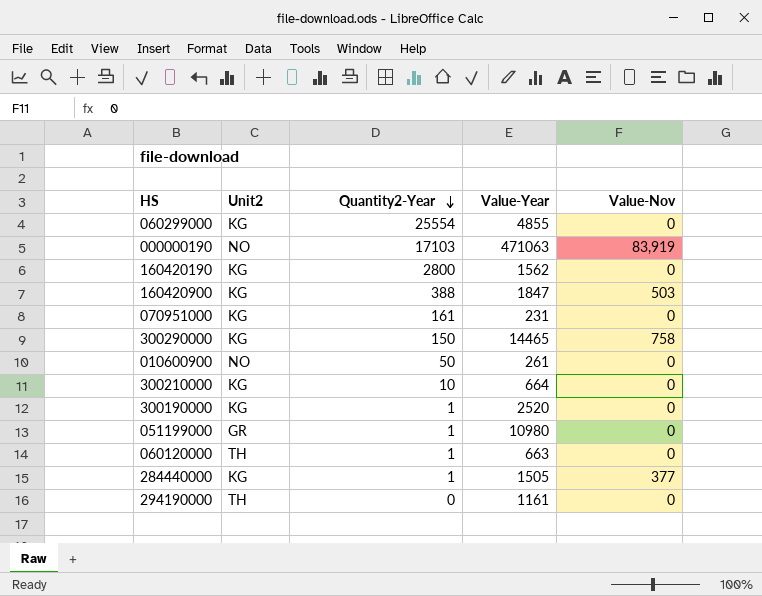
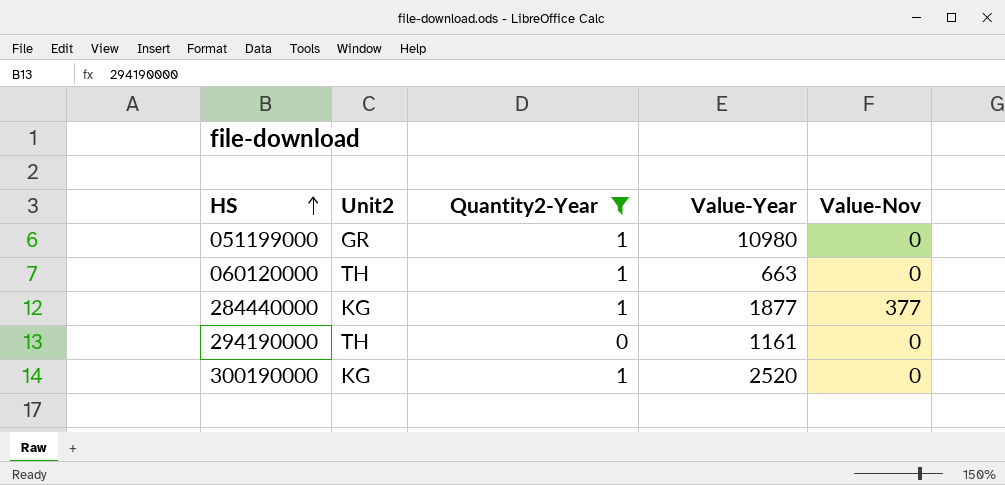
filter: none -> Quantity2-Year <= 1
row order: Quantity2-Year descending -> HS ascending
284440000 | Value-Year: 1505 -> 1877

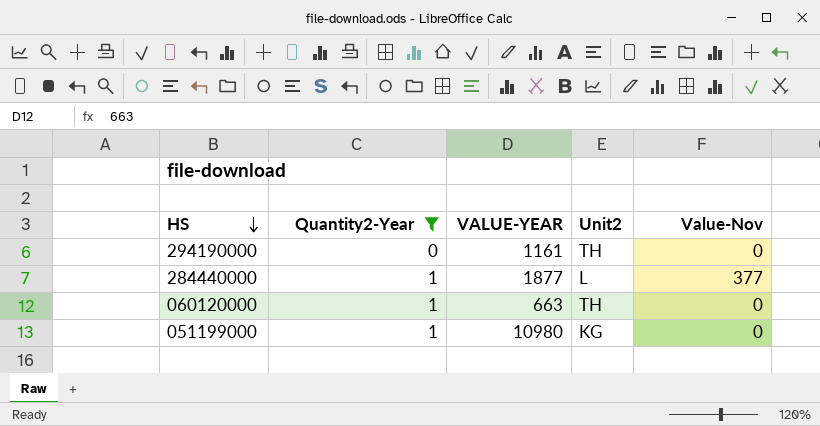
row order: HS ascending -> HS descending
column name: Value-Year -> VALUE-YEAR
column Unit2 | position: 2 -> 4
row 300190000: KG | 1 | 2520 | 0 -> none
284440000 | Unit2: KG -> L
051199000 | Unit2: GR -> KG

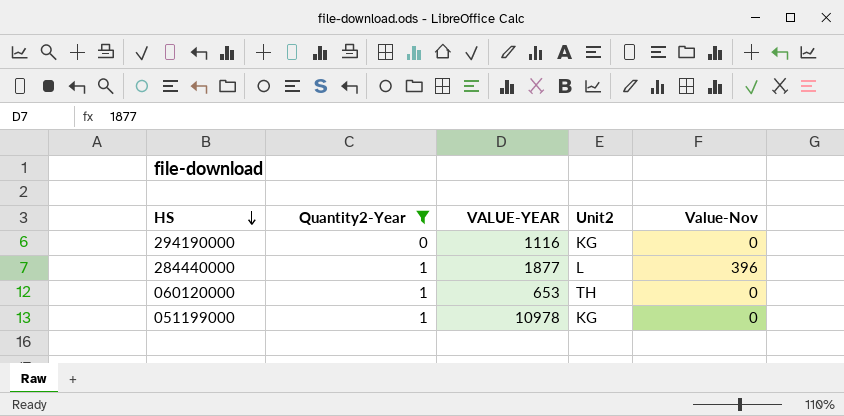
294190000 | VALUE-YEAR: 1161 -> 1116
294190000 | Unit2: TH -> KG
284440000 | Value-Nov: 377 -> 396
060120000 | VALUE-YEAR: 663 -> 653
051199000 | VALUE-YEAR: 10980 -> 10978

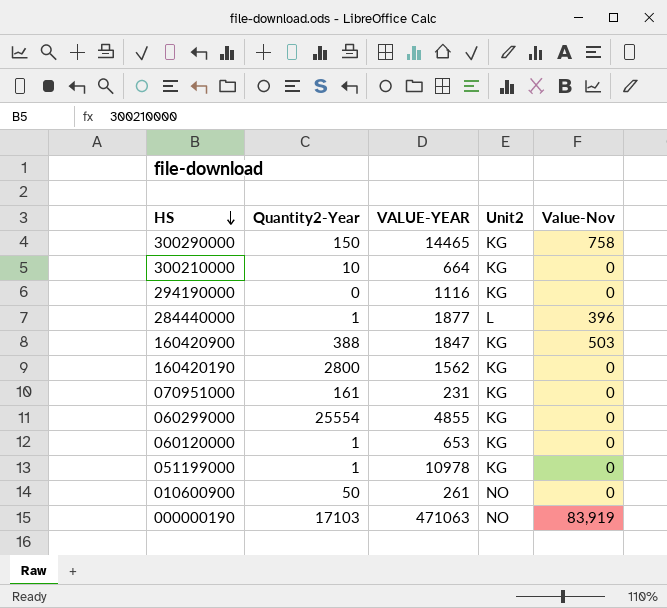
filter: Quantity2-Year <= 1 -> none
060120000 | Unit2: TH -> KG

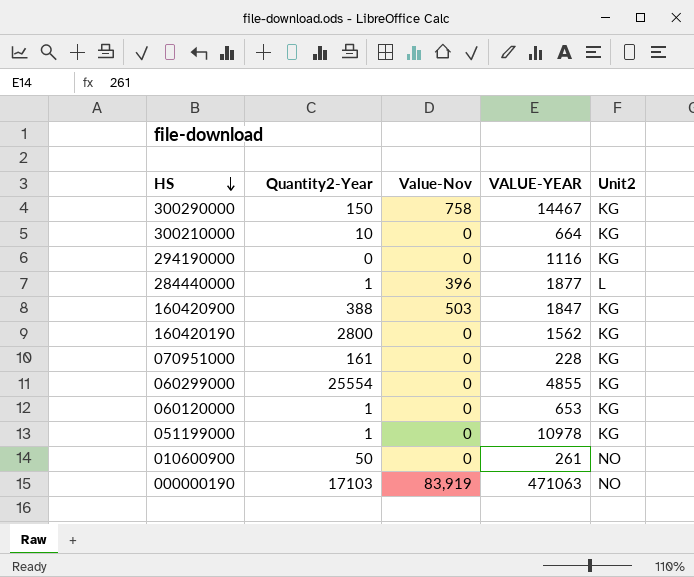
column Value-Nov | position: 5 -> 3
300290000 | VALUE-YEAR: 14465 -> 14467
070951000 | VALUE-YEAR: 231 -> 228

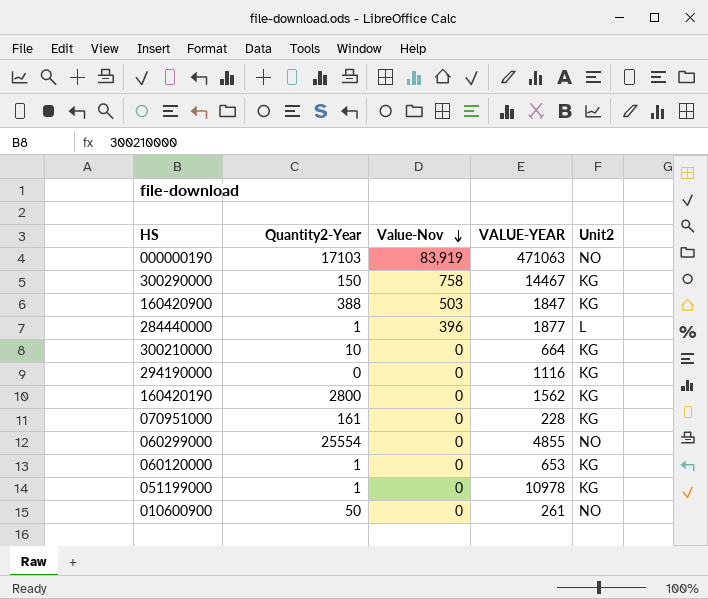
row order: HS descending -> Value-Nov descending
060299000 | Unit2: KG -> NO

